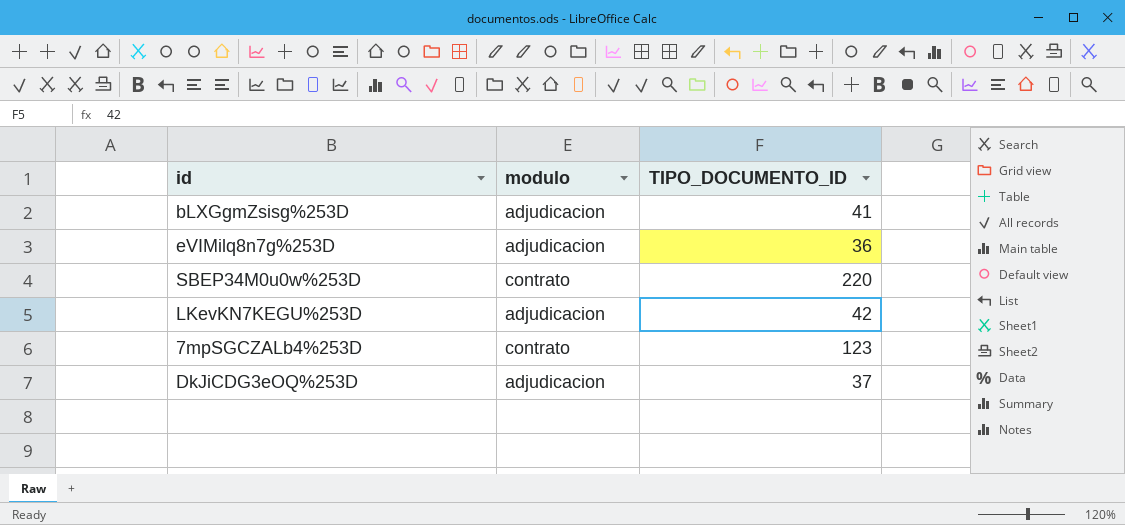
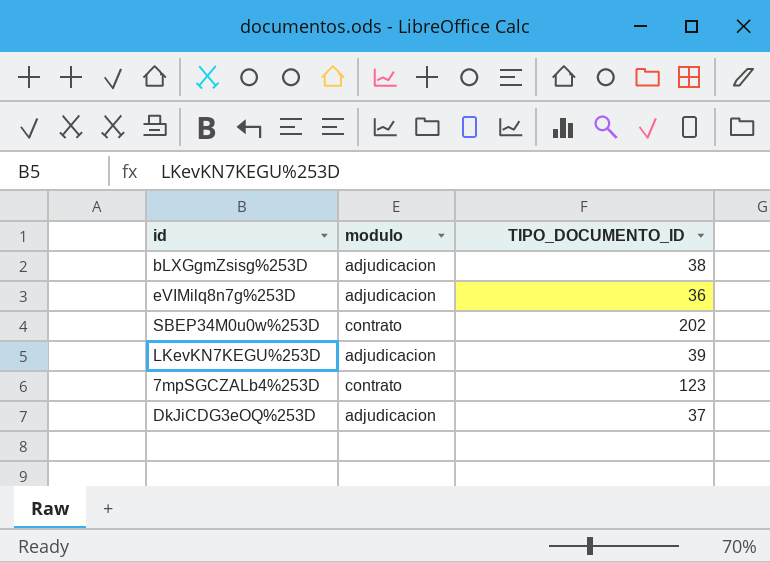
bLXGgmZsisg%253D | TIPO_DOCUMENTO_ID: 41 -> 38
SBEP34M0u0w%253D | TIPO_DOCUMENTO_ID: 220 -> 202
LKevKN7KEGU%253D | TIPO_DOCUMENTO_ID: 42 -> 39

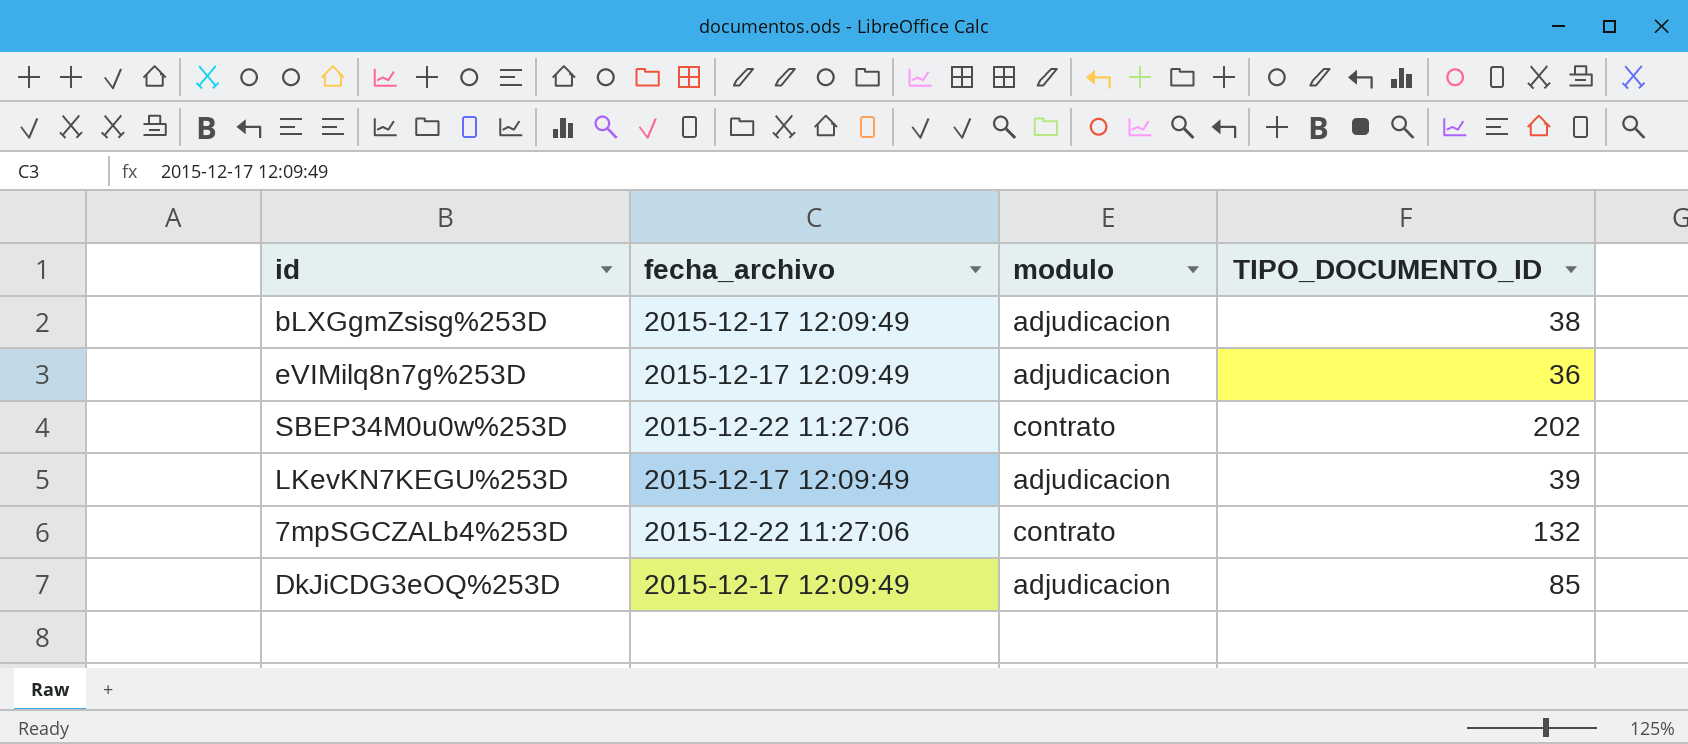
column fecha_archivo | position: none -> 2
7mpSGCZALb4%253D | TIPO_DOCUMENTO_ID: 123 -> 132
DkJiCDG3eOQ%253D | TIPO_DOCUMENTO_ID: 37 -> 85

